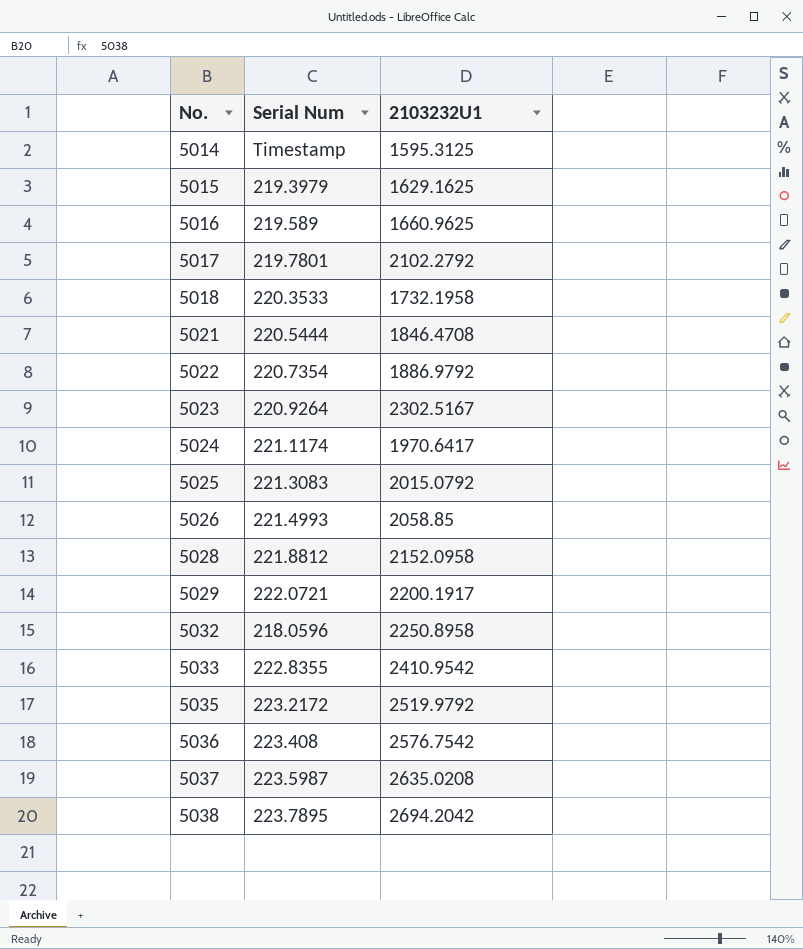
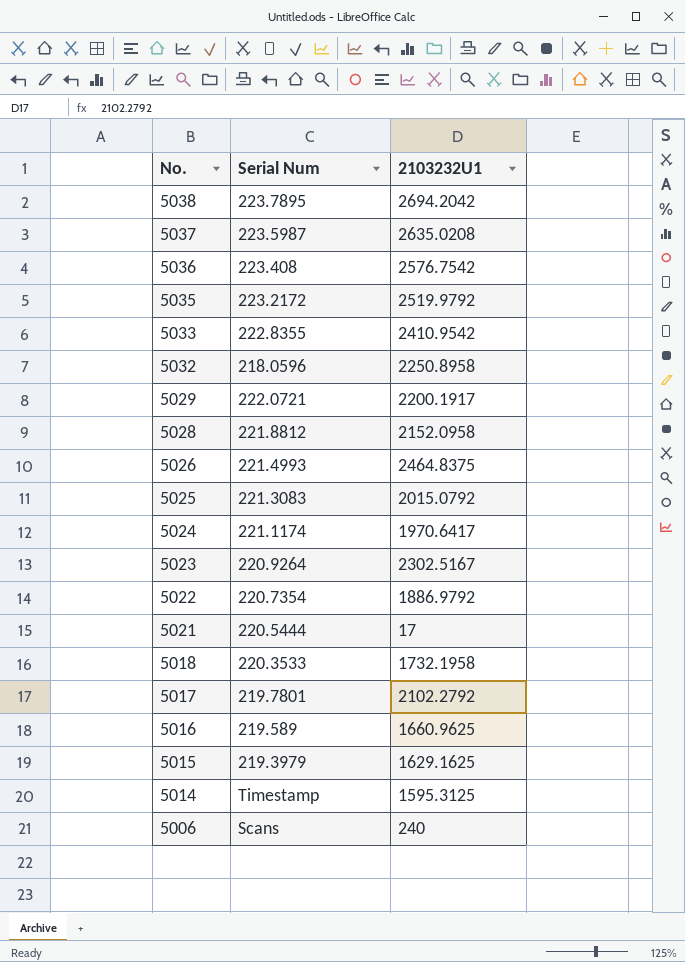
row order: No. ascending -> No. descending
5026 | 2103232U1: 2058.85 -> 2464.8375
5021 | 2103232U1: 1846.4708 -> 17
row 5006: none -> Scans | 240

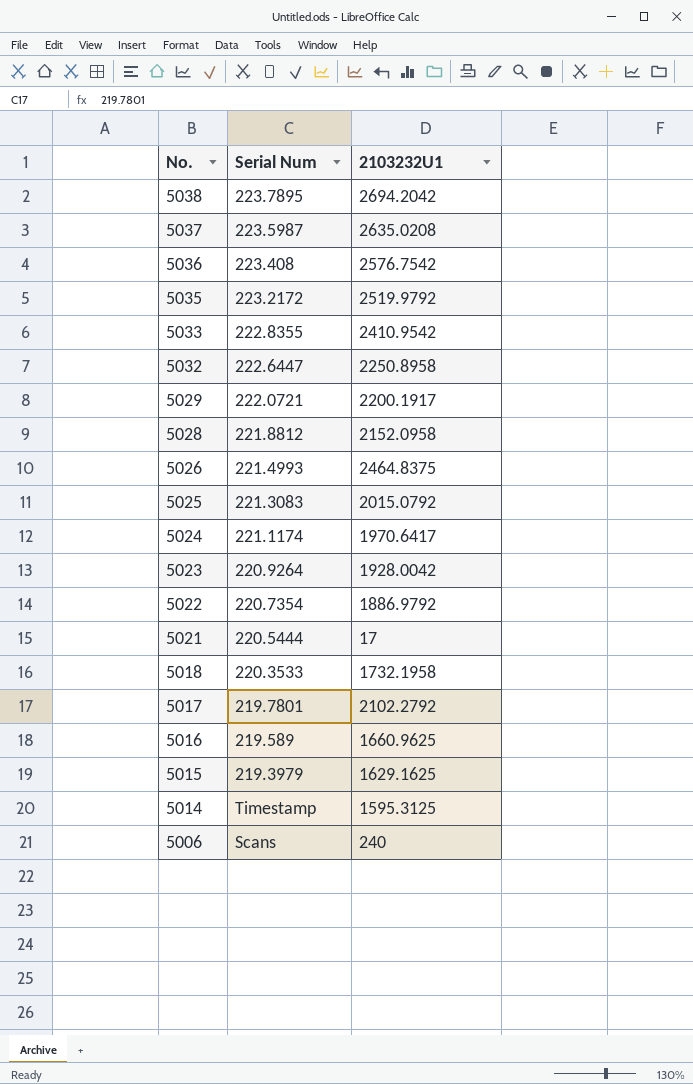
5032 | Serial Num: 218.0596 -> 222.6447
5023 | 2103232U1: 2302.5167 -> 1928.0042

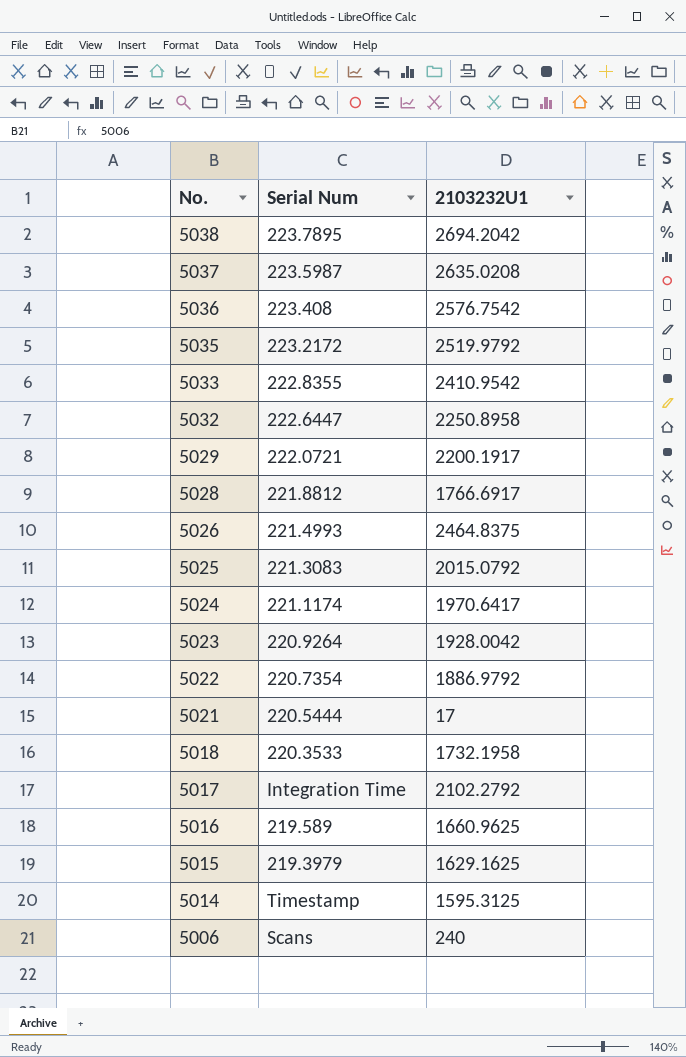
5028 | 2103232U1: 2152.0958 -> 1766.6917
5017 | Serial Num: 219.7801 -> Integration Time

